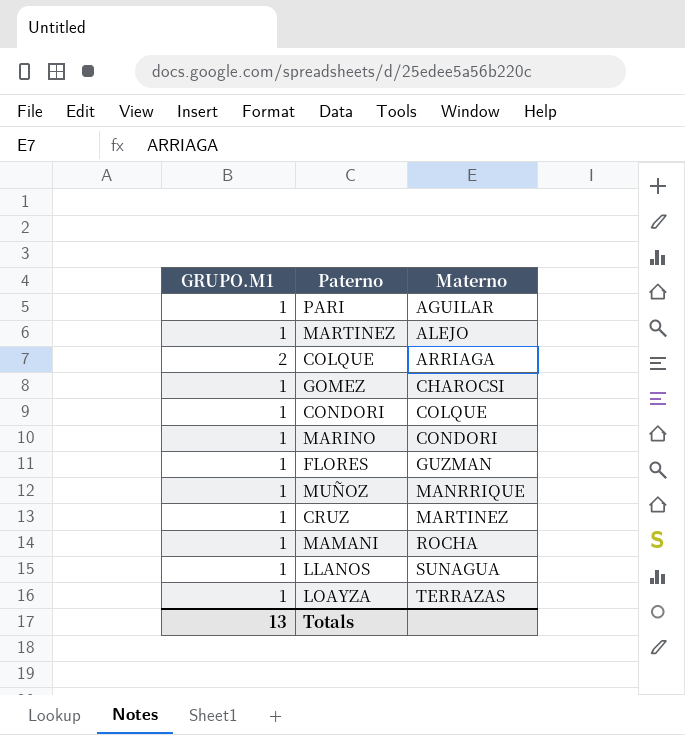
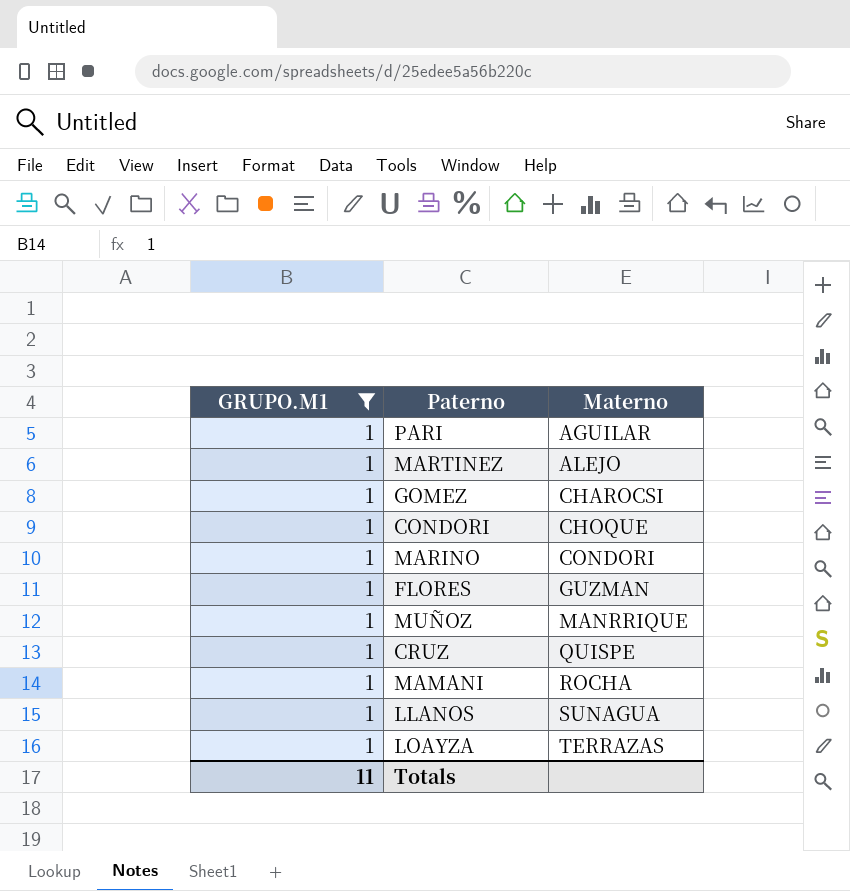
filter: none -> GRUPO.M1 = 1
CONDORI | Materno: COLQUE -> CHOQUE
CRUZ | Materno: MARTINEZ -> QUISPE
Totals | GRUPO.M1: 13 -> 11

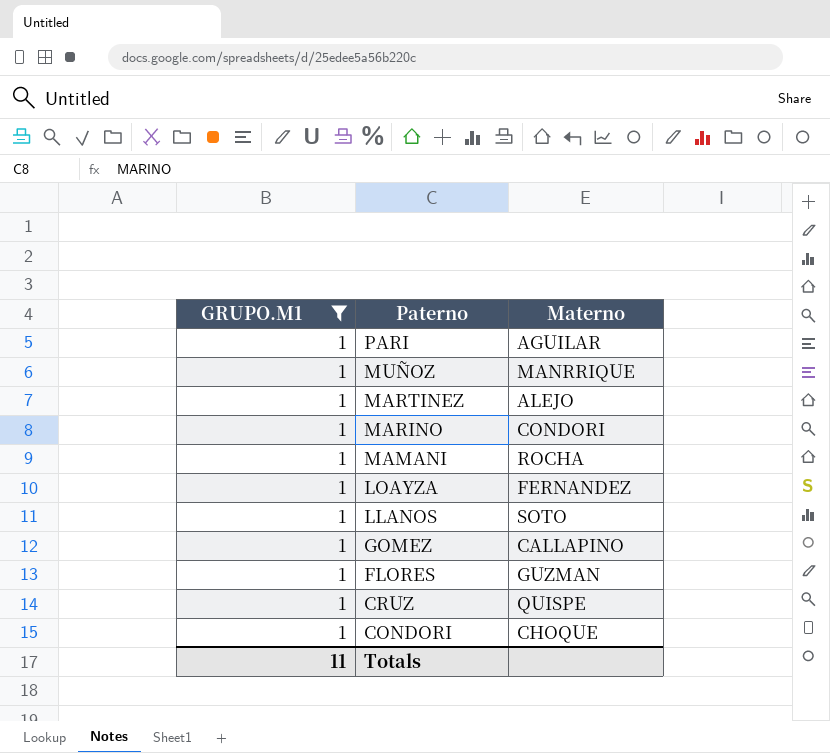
row order: Materno ascending -> Paterno descending
LOAYZA | Materno: TERRAZAS -> FERNANDEZ
LLANOS | Materno: SUNAGUA -> SOTO
GOMEZ | Materno: CHAROCSI -> CALLAPINO

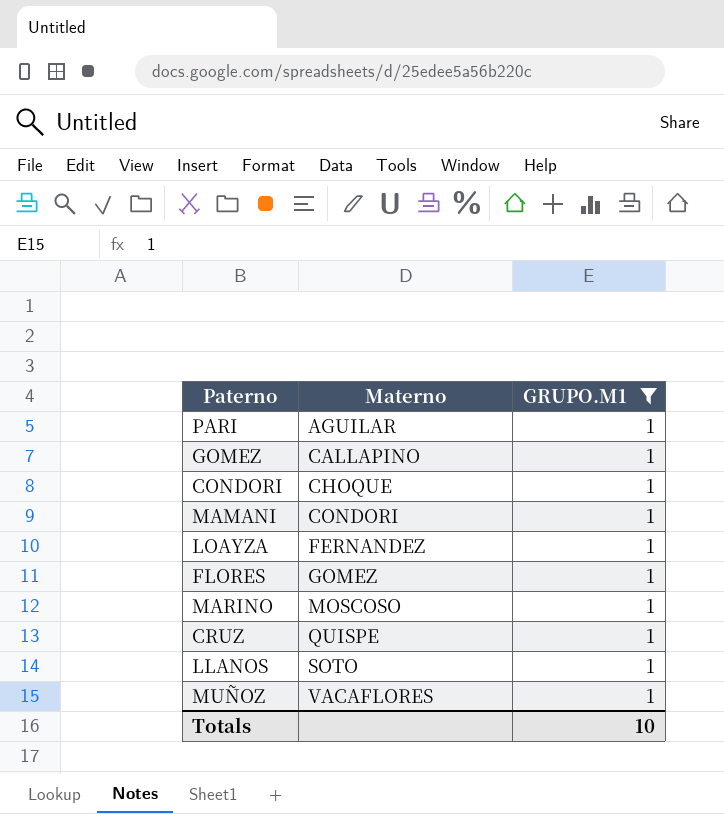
row order: Paterno descending -> Materno ascending
column GRUPO.M1 | position: 1 -> 3
row MARTINEZ: 1 | ALEJO -> none
MAMANI | Materno: ROCHA -> CONDORI
FLORES | Materno: GUZMAN -> GOMEZ
MARINO | Materno: CONDORI -> MOSCOSO
MUÑOZ | Materno: MANRRIQUE -> VACAFLORES
Totals | GRUPO.M1: 11 -> 10

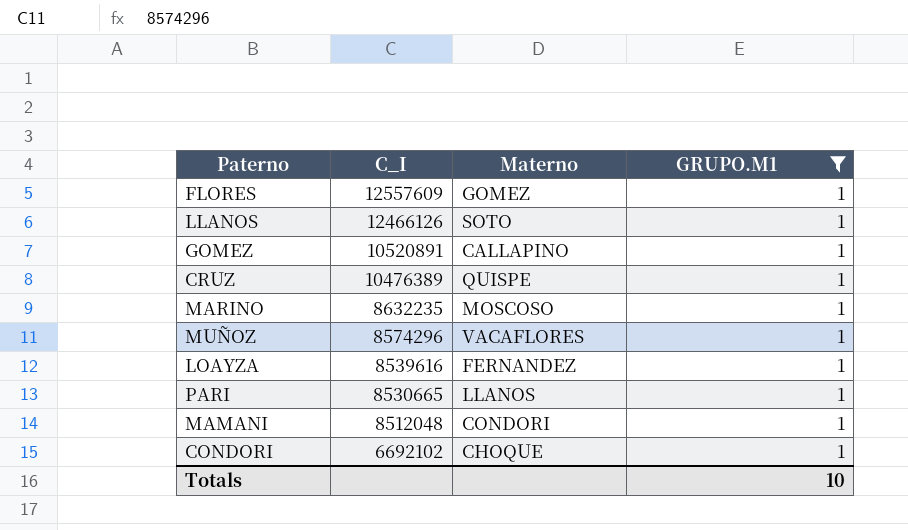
row order: Materno ascending -> C_I descending
column C_I | position: none -> 2
PARI | Materno: AGUILAR -> LLANOS

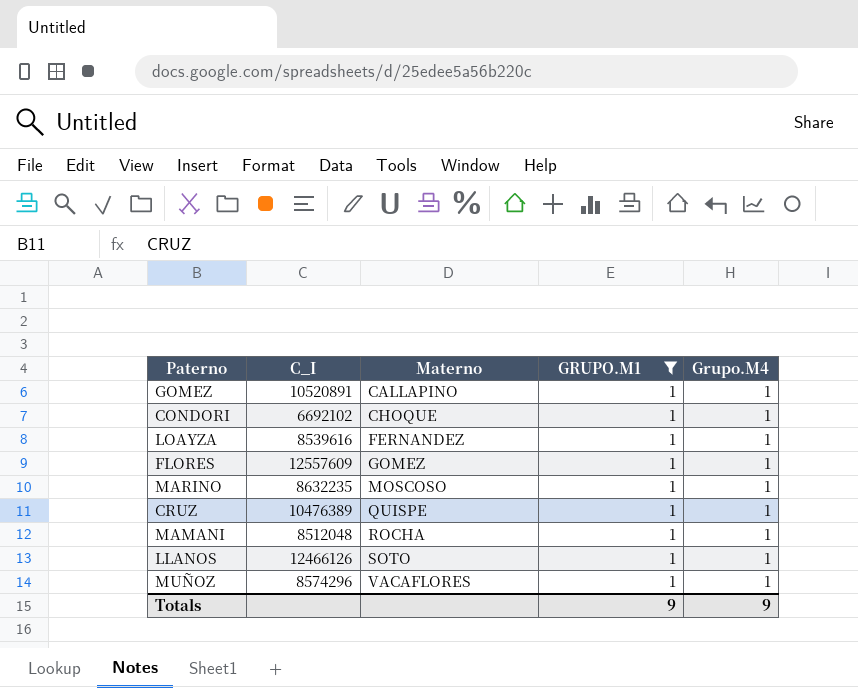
row order: C_I descending -> Materno ascending
column Grupo.M4 | position: none -> 5
row PARI: 8530665 | LLANOS | 1 -> none
MAMANI | Materno: CONDORI -> ROCHA
Totals | GRUPO.M1: 10 -> 9

